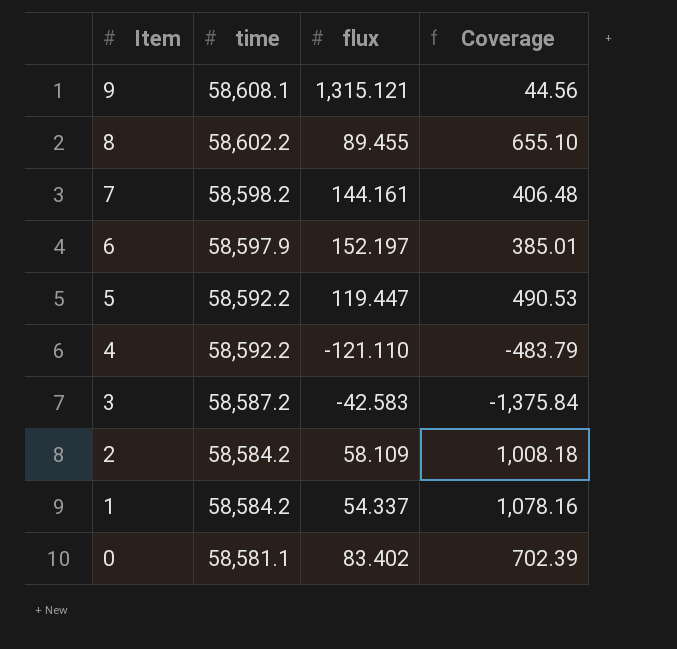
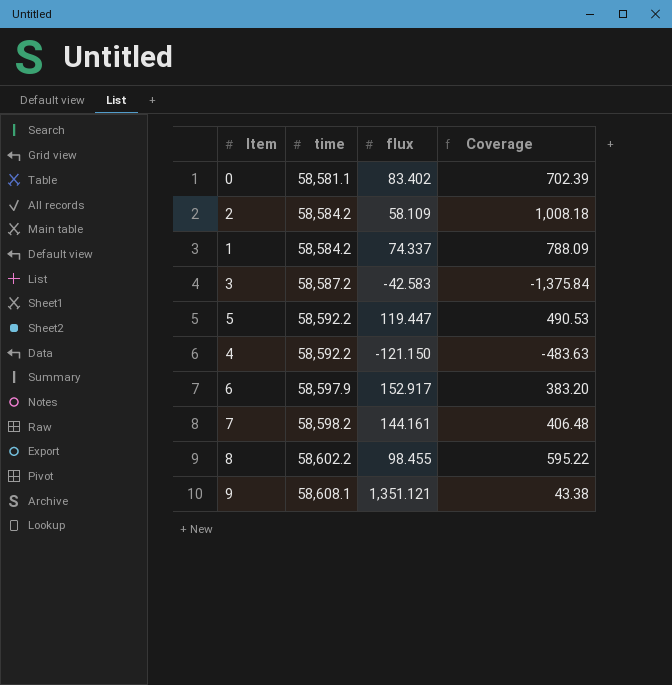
row order: Item descending -> time ascending
1 | flux: 54.337 -> 74.337
1 | Coverage: 1,078.16 -> 788.09
4 | flux: -121.110 -> -121.150
4 | Coverage: -483.79 -> -483.63
6 | flux: 152.197 -> 152.917
6 | Coverage: 385.01 -> 383.20
8 | flux: 89.455 -> 98.455
8 | Coverage: 655.10 -> 595.22
9 | flux: 1,315.121 -> 1,351.121
9 | Coverage: 44.56 -> 43.38

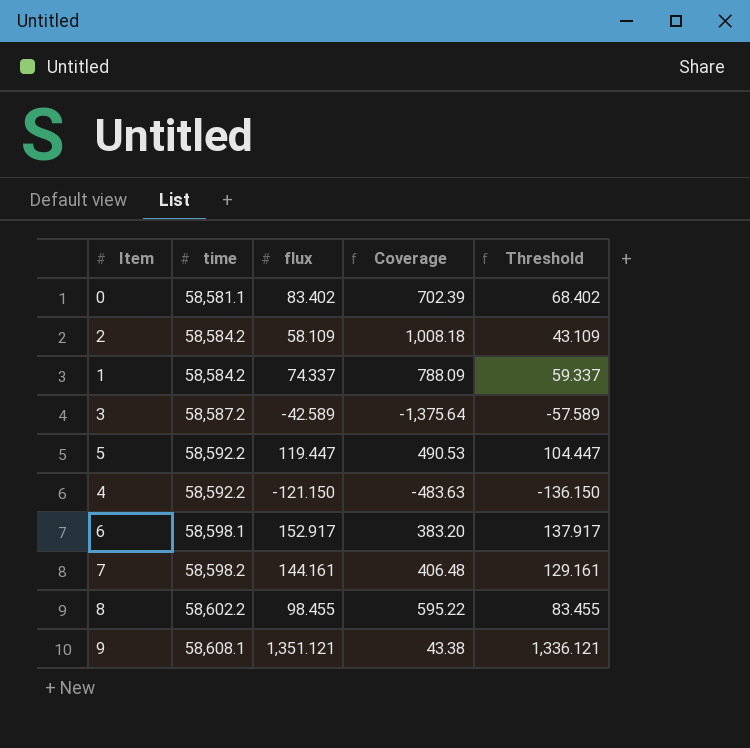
column Threshold | formula: none -> [flux] - 15
3 | flux: -42.583 -> -42.589
3 | Coverage: -1,375.84 -> -1,375.64
6 | time: 58,597.9 -> 58,598.1

